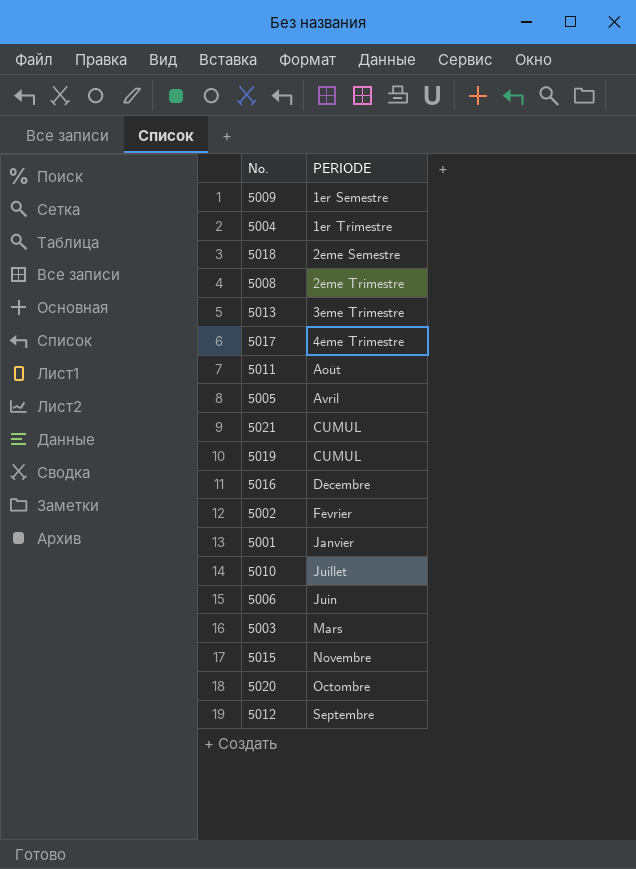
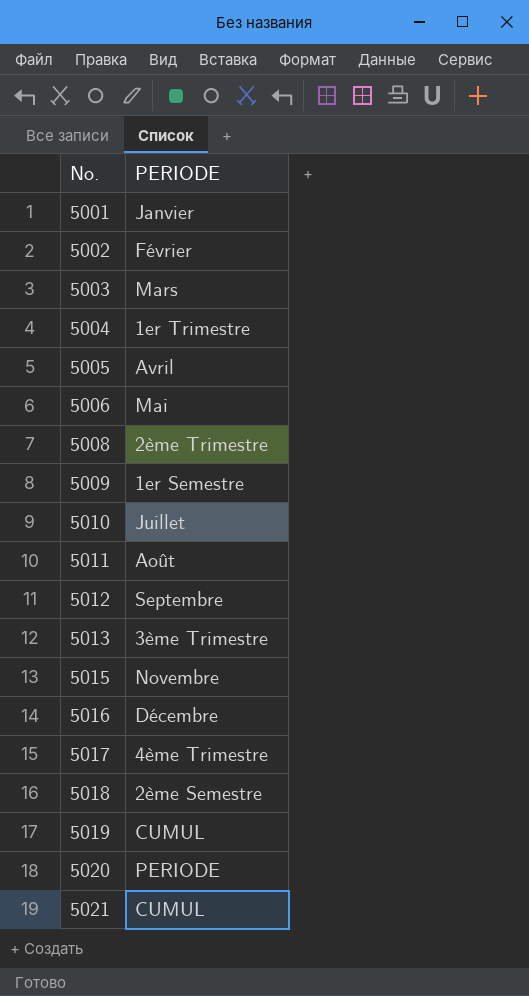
row order: PERIODE ascending -> No. ascending
5006 | PERIODE: Juin -> Mai
5020 | PERIODE: Octombre -> PERIODE

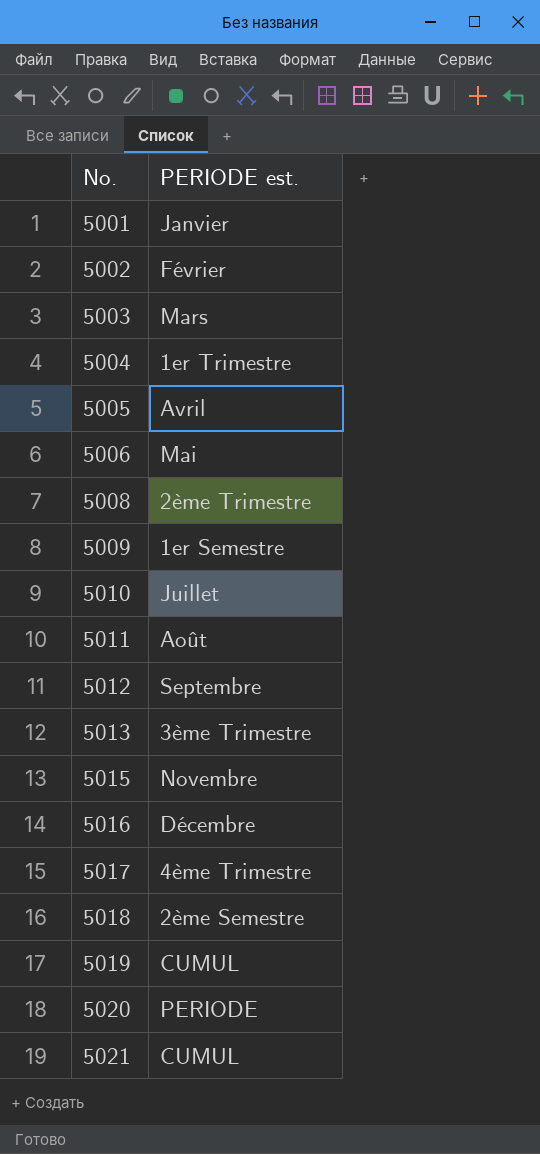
column name: PERIODE -> PERIODE est.

